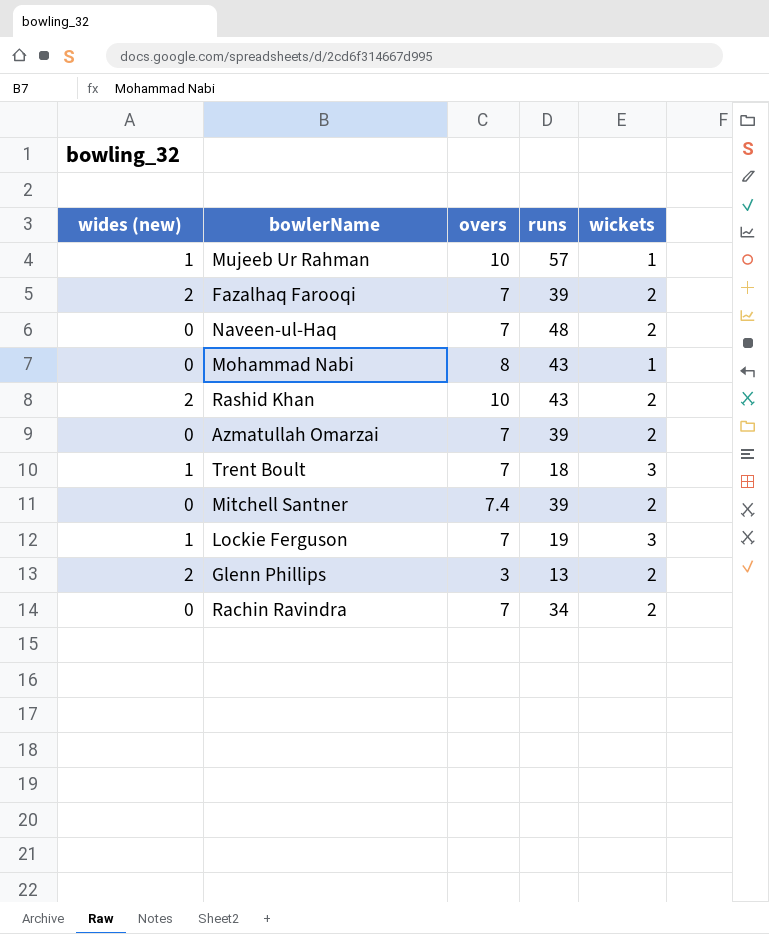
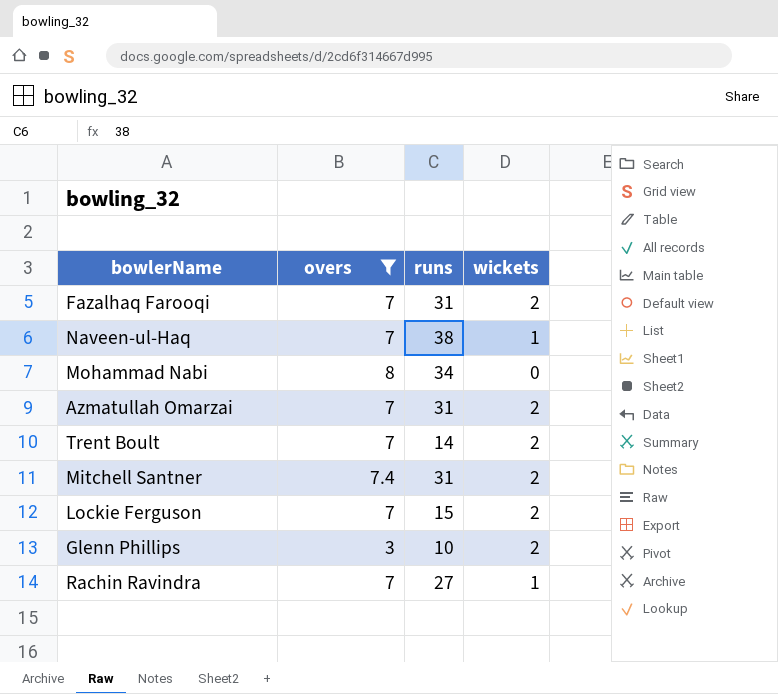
filter: none -> overs != 10
column wides (new) | position: 1 -> none
Fazalhaq Farooqi | runs: 39 -> 31
Naveen-ul-Haq | runs: 48 -> 38
Naveen-ul-Haq | wickets: 2 -> 1
Mohammad Nabi | runs: 43 -> 34
Mohammad Nabi | wickets: 1 -> 0
Azmatullah Omarzai | runs: 39 -> 31
Trent Boult | runs: 18 -> 14
Trent Boult | wickets: 3 -> 2
Mitchell Santner | runs: 39 -> 31
Lockie Ferguson | runs: 19 -> 15
Lockie Ferguson | wickets: 3 -> 2
Glenn Phillips | runs: 13 -> 10
Rachin Ravindra | runs: 34 -> 27
Rachin Ravindra | wickets: 2 -> 1

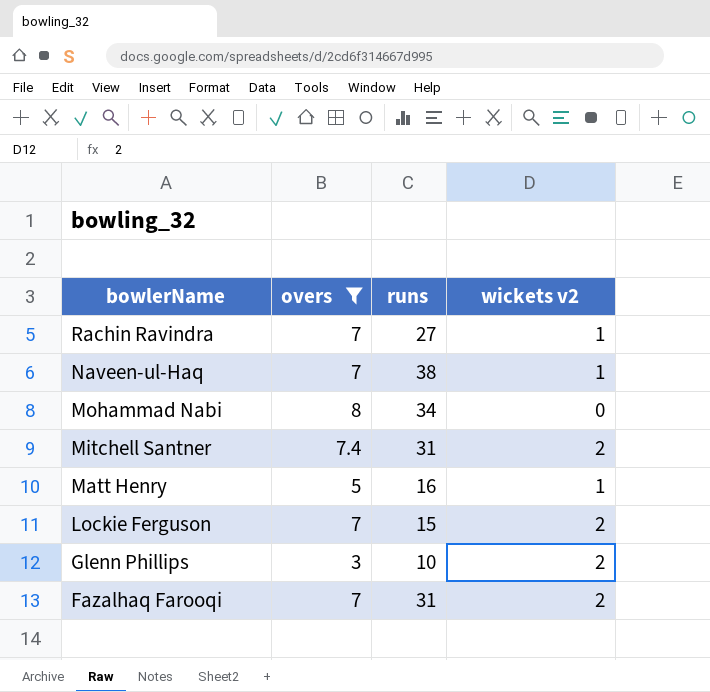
row order: none -> bowlerName descending
column name: wickets -> wickets v2
row Azmatullah Omarzai: 7 | 31 | 2 -> none
row Trent Boult: 7 | 14 | 2 -> none
row Matt Henry: none -> 5 | 16 | 1

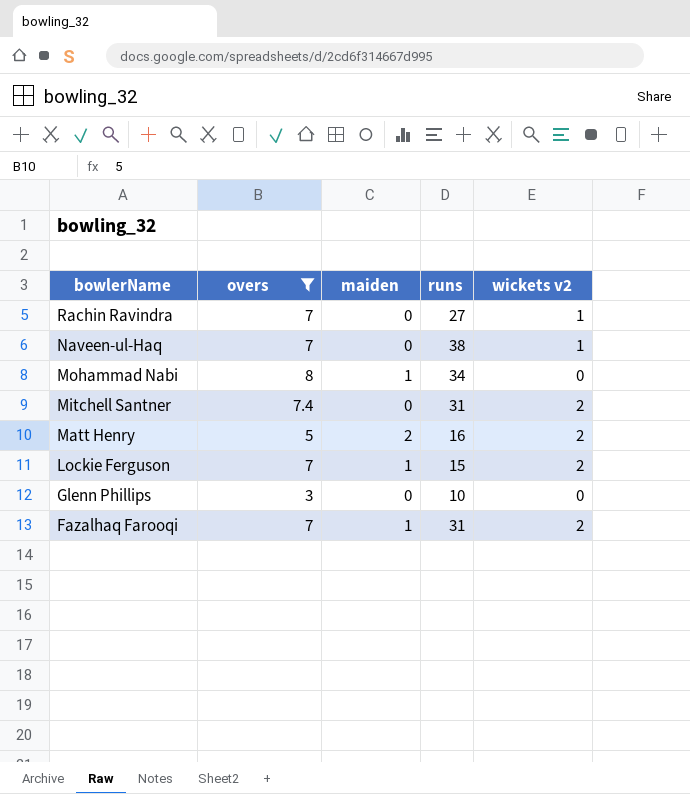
column maiden | position: none -> 3
Matt Henry | wickets v2: 1 -> 2
Glenn Phillips | wickets v2: 2 -> 0

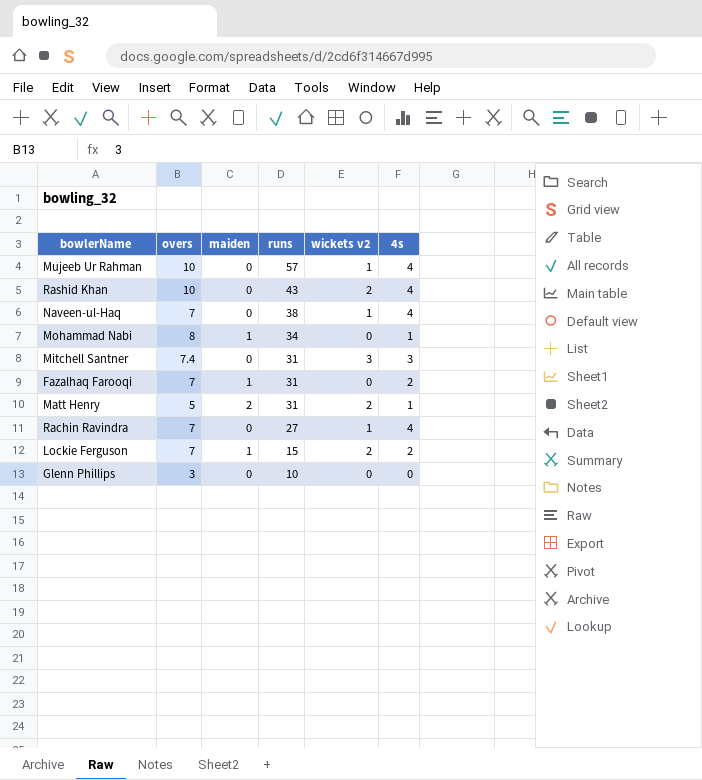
filter: overs != 10 -> none
row order: bowlerName descending -> runs descending
column 4s | position: none -> 6
Mitchell Santner | wickets v2: 2 -> 3
Fazalhaq Farooqi | wickets v2: 2 -> 0
Matt Henry | runs: 16 -> 31

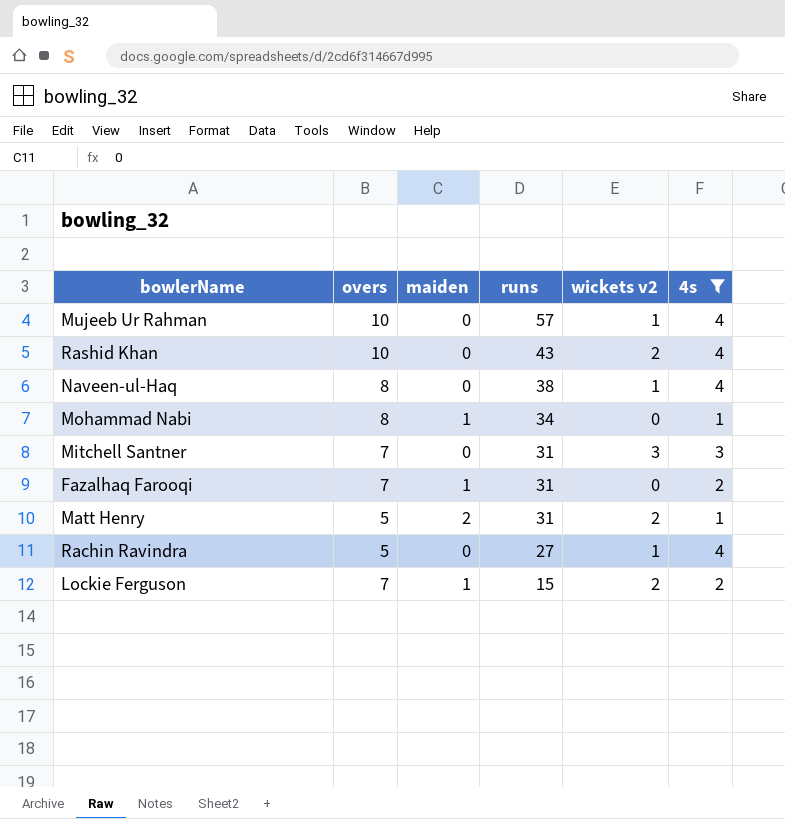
filter: none -> 4s != 0
Naveen-ul-Haq | overs: 7 -> 8
Mitchell Santner | overs: 7.4 -> 7
Rachin Ravindra | overs: 7 -> 5

